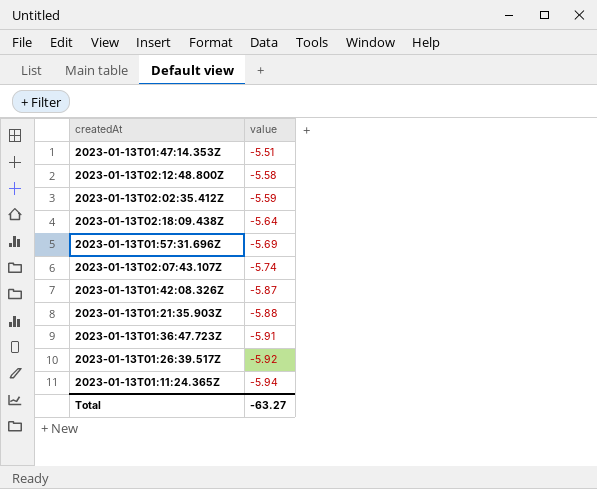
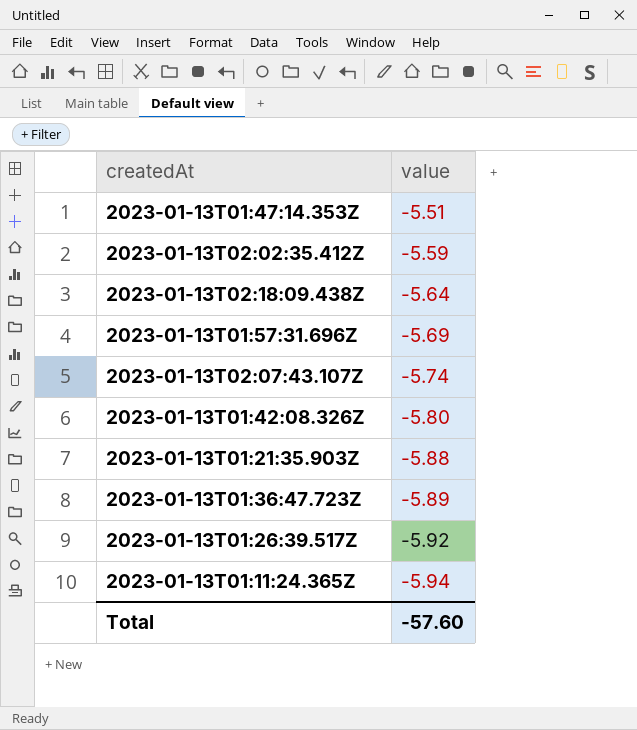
row 2023-01-13T02:12:48.800Z: -5.58 -> none
2023-01-13T01:42:08.326Z | value: -5.87 -> -5.80
2023-01-13T01:36:47.723Z | value: -5.91 -> -5.89
Total | value: -63.27 -> -57.60

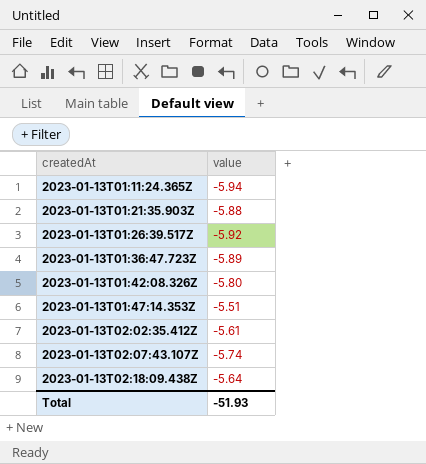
row order: value descending -> createdAt ascending
row 2023-01-13T01:57:31.696Z: -5.69 -> none
2023-01-13T02:02:35.412Z | value: -5.59 -> -5.61
Total | value: -57.60 -> -51.93

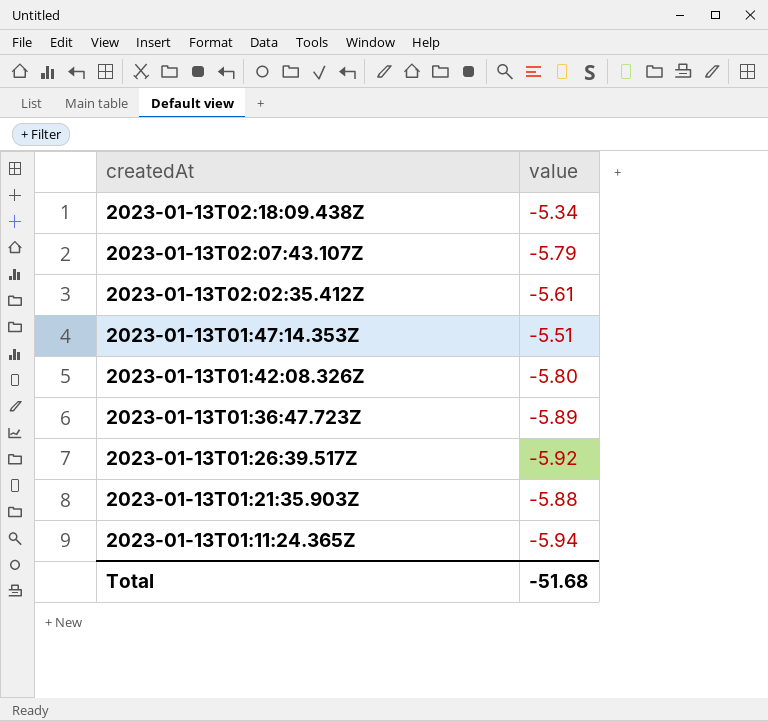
row order: createdAt ascending -> createdAt descending
2023-01-13T02:18:09.438Z | value: -5.64 -> -5.34
2023-01-13T02:07:43.107Z | value: -5.74 -> -5.79
Total | value: -51.93 -> -51.68

